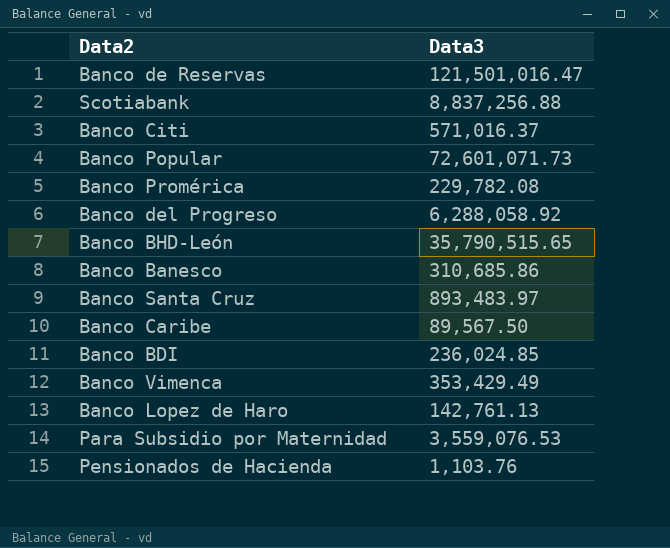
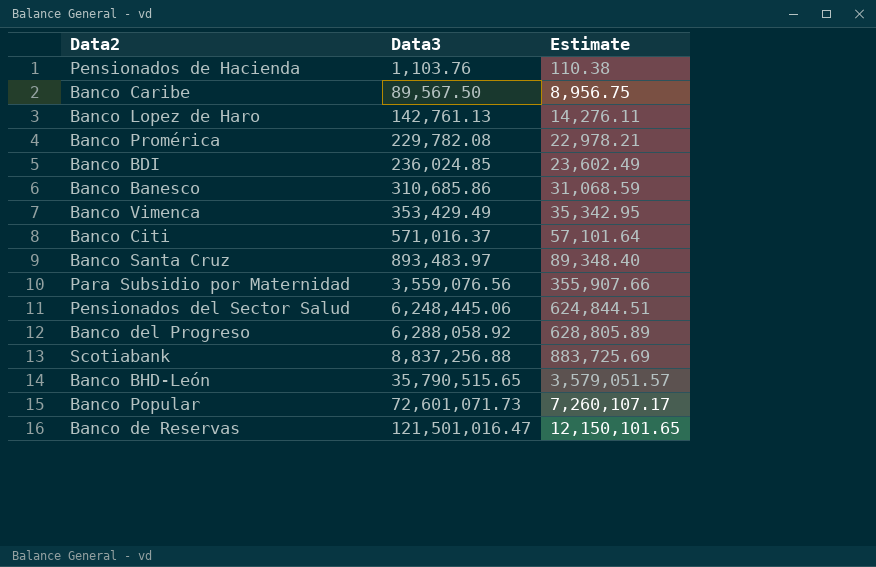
row order: none -> Data3 ascending
column Estimate | formula: none -> [Data3] * 0.1
Para Subsidio por Maternidad | Data3: 3,559,076.53 -> 3,559,076.56
row Pensionados del Sector Salud: none -> 6,248,445.06 | 624,844.51

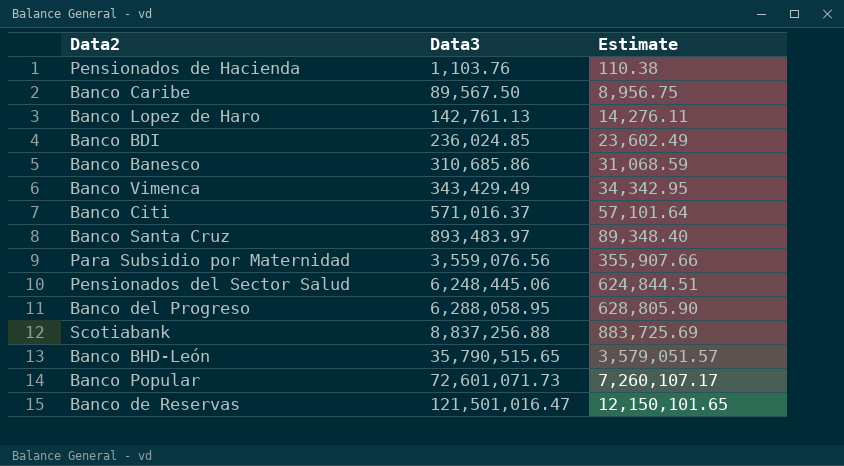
row Banco Promérica: 229,782.08 | 22,978.21 -> none
Banco Vimenca | Data3: 353,429.49 -> 343,429.49
Banco Vimenca | Estimate: 35,342.95 -> 34,342.95
Banco del Progreso | Data3: 6,288,058.92 -> 6,288,058.95
Banco del Progreso | Estimate: 628,805.89 -> 628,805.90

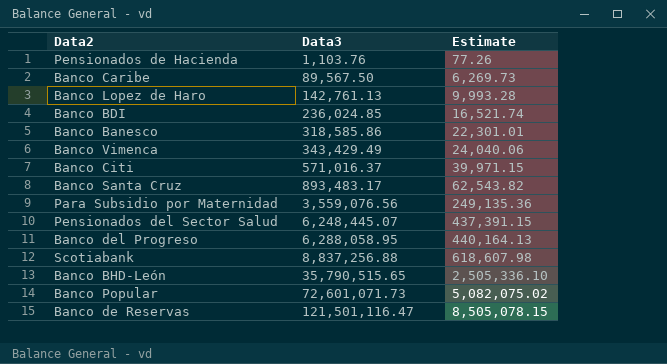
column Estimate | formula: [Data3] * 0.1 -> [Data3] * 0.07
Banco Banesco | Data3: 310,685.86 -> 318,585.86
Banco Santa Cruz | Data3: 893,483.97 -> 893,483.17
Pensionados del Sector Salud | Data3: 6,248,445.06 -> 6,248,445.07
Banco de Reservas | Data3: 121,501,016.47 -> 121,501,116.47

